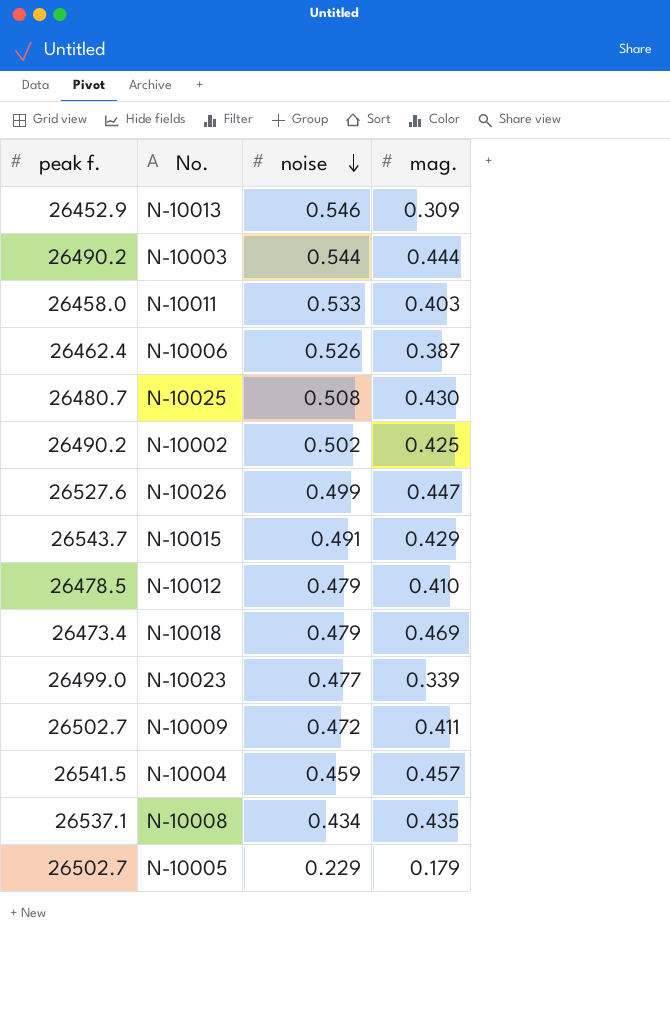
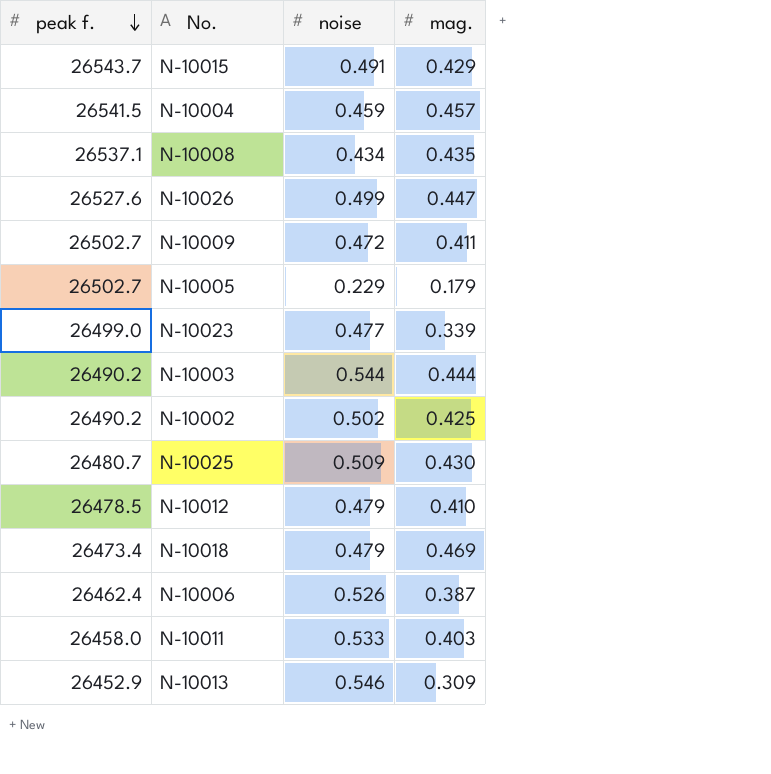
row order: noise descending -> peak f. descending
N-10025 | noise: 0.508 -> 0.509

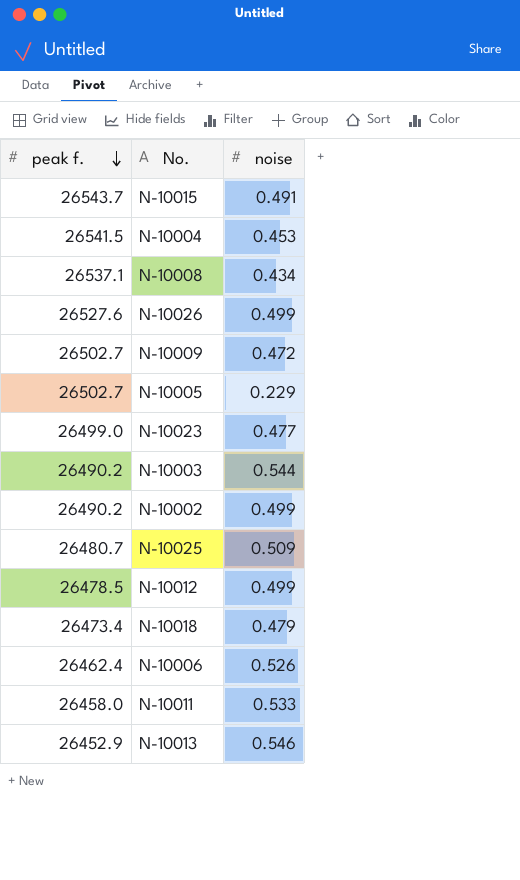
column mag. | position: 4 -> none
N-10004 | noise: 0.459 -> 0.453
N-10002 | noise: 0.502 -> 0.499
N-10012 | noise: 0.479 -> 0.499

